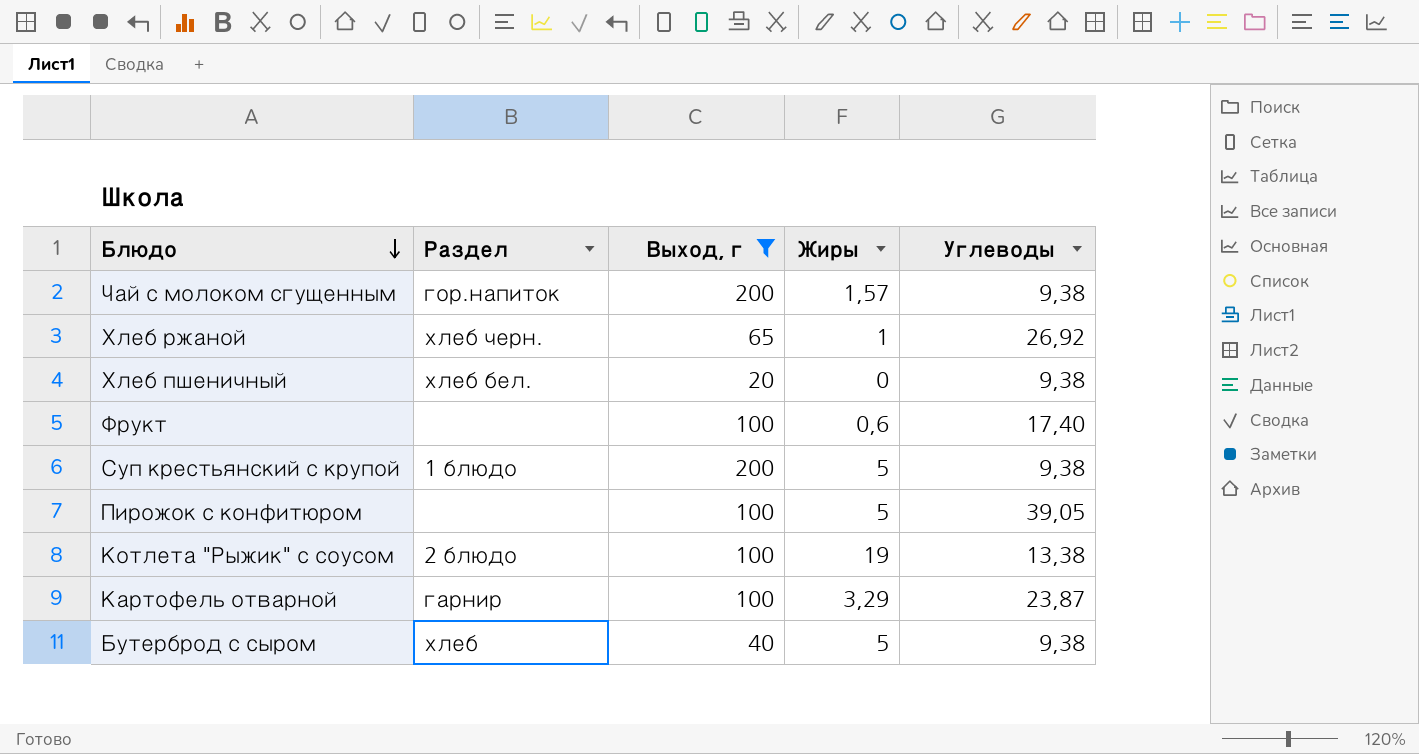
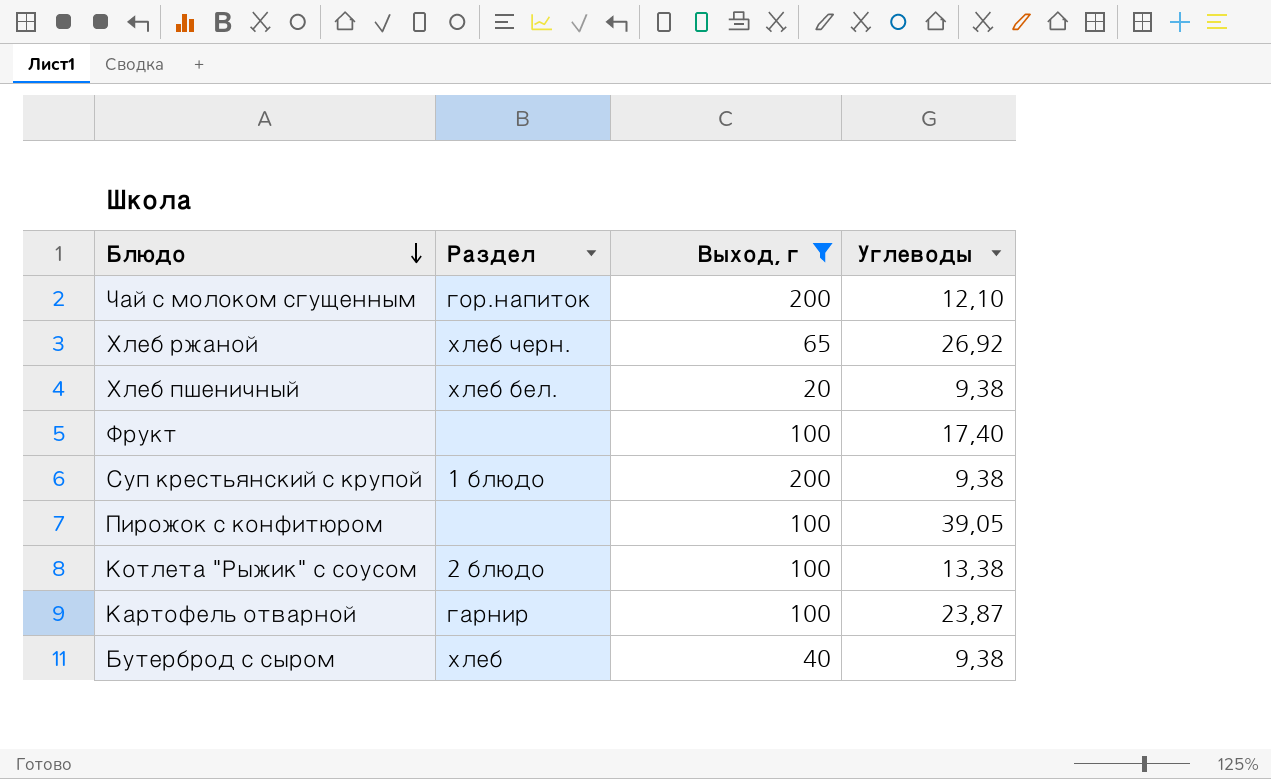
column Жиры | position: 4 -> none
Чай с молоком сгущенным | Углеводы: 9,38 -> 12,10

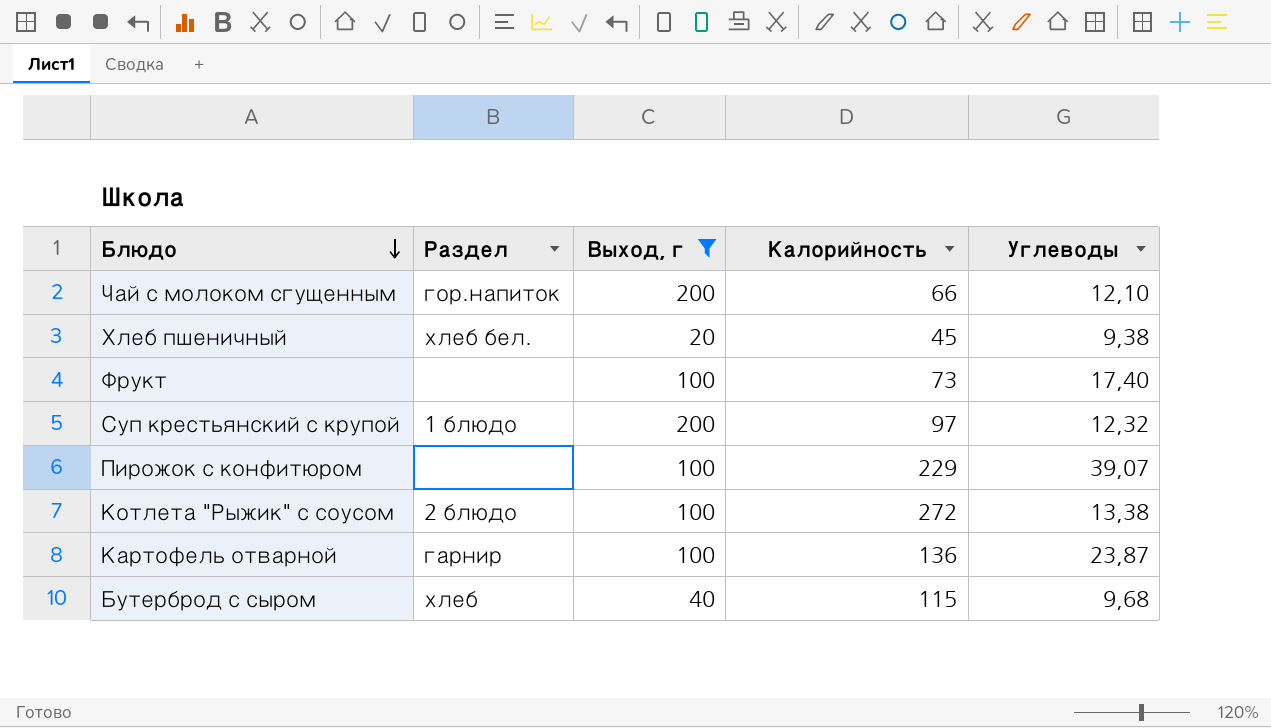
column Калорийность | position: none -> 4
row Хлеб ржаной: хлеб черн. | 65 | 26,92 -> none
Суп крестьянский с крупой | Углеводы: 9,38 -> 12,32
Пирожок с конфитюром | Углеводы: 39,05 -> 39,07
Бутерброд с сыром | Углеводы: 9,38 -> 9,68

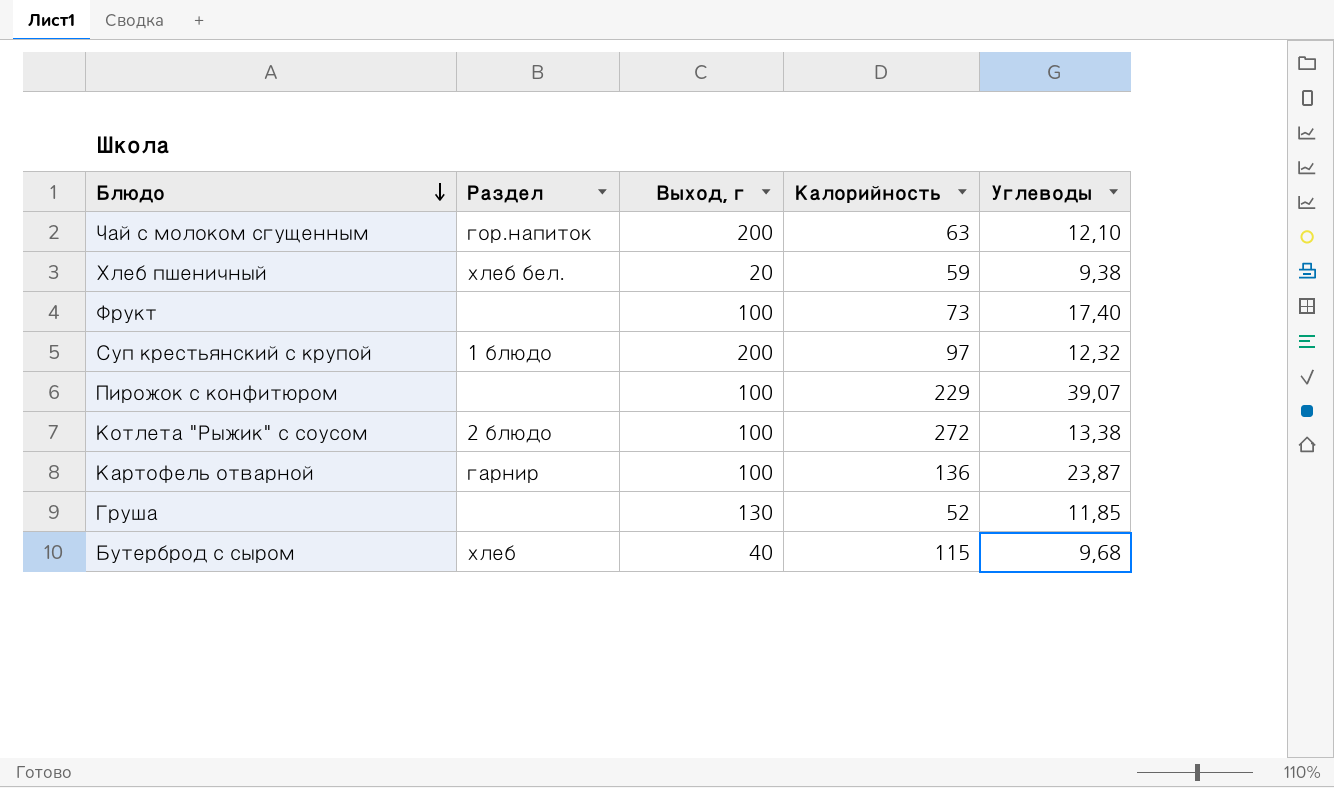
filter: Выход, г != 130 -> none
Чай с молоком сгущенным | Калорийность: 66 -> 63
Хлеб пшеничный | Калорийность: 45 -> 59

